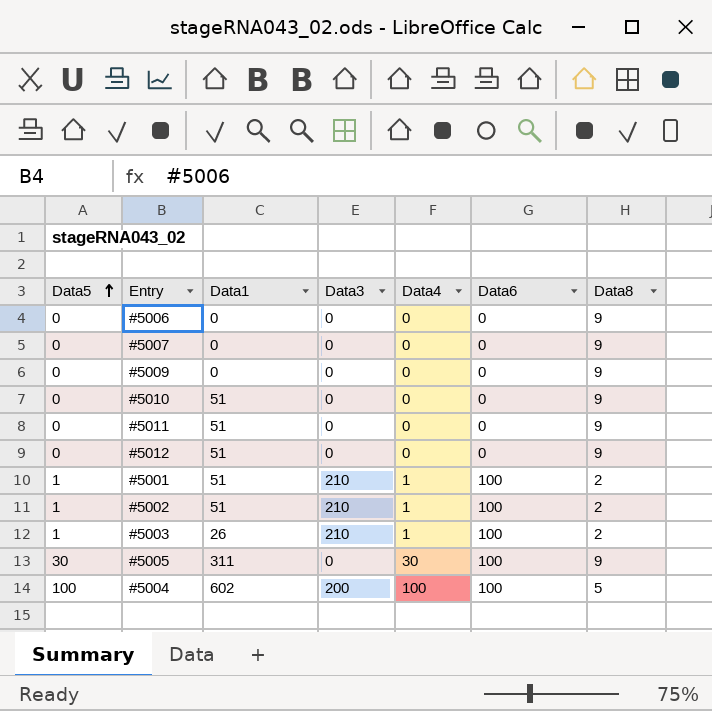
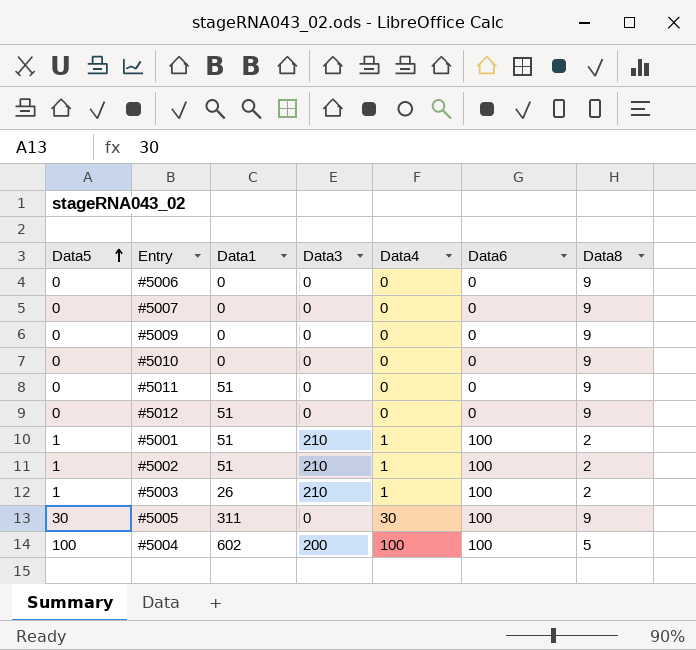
#5010 | Data1: 51 -> 0

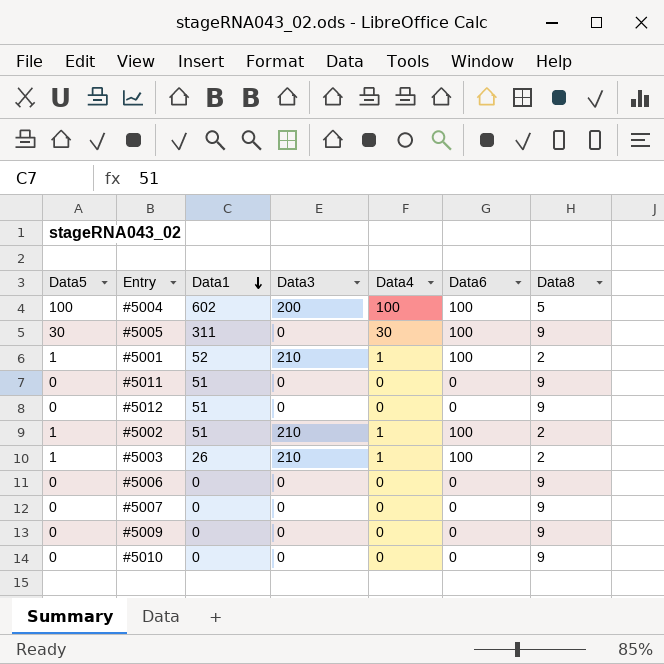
row order: Data5 ascending -> Data1 descending
#5001 | Data1: 51 -> 52

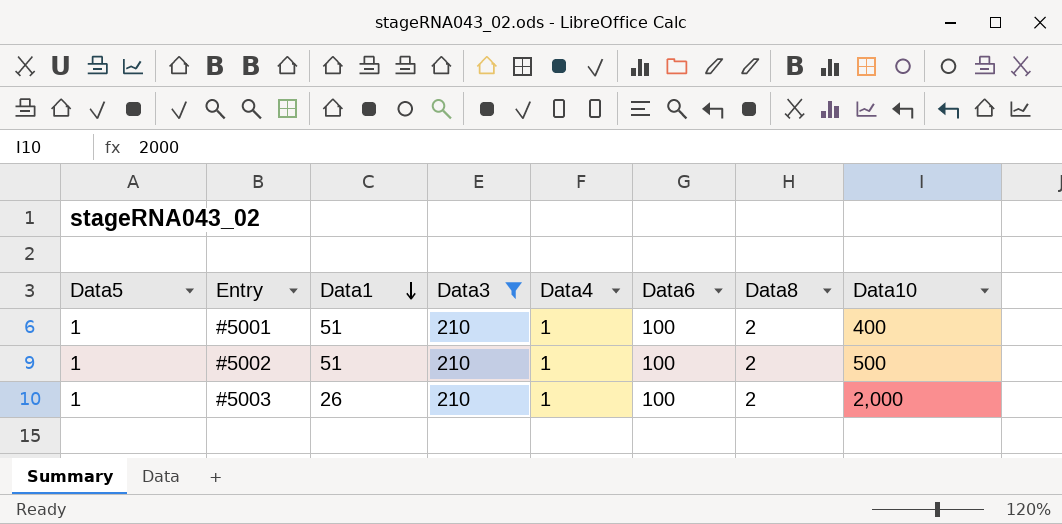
filter: none -> Data3 = 210
column Data10 | position: none -> 8
#5001 | Data1: 52 -> 51

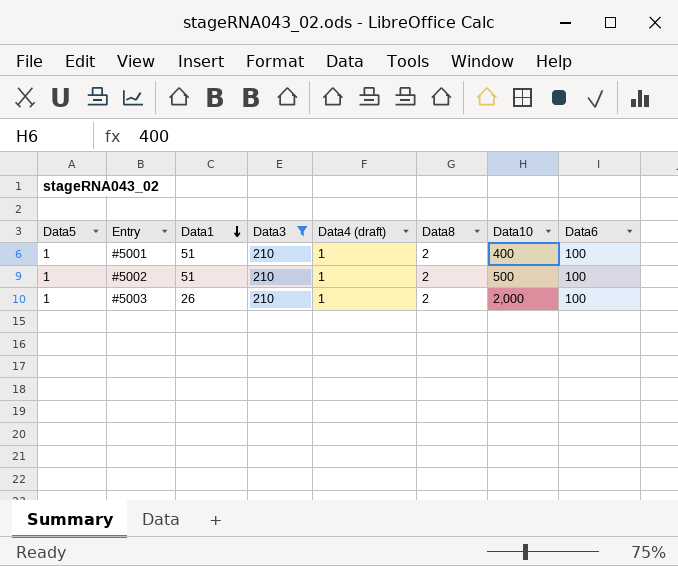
column name: Data4 -> Data4 (draft)
column Data6 | position: 6 -> 8

